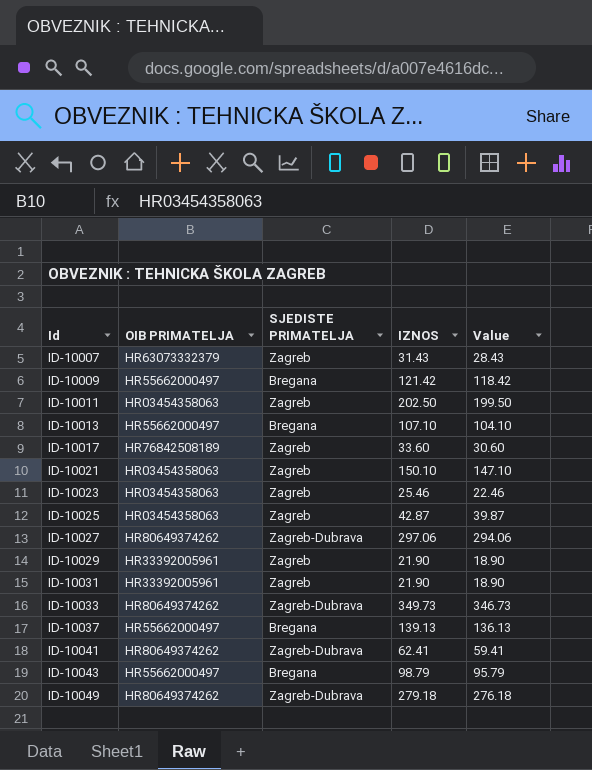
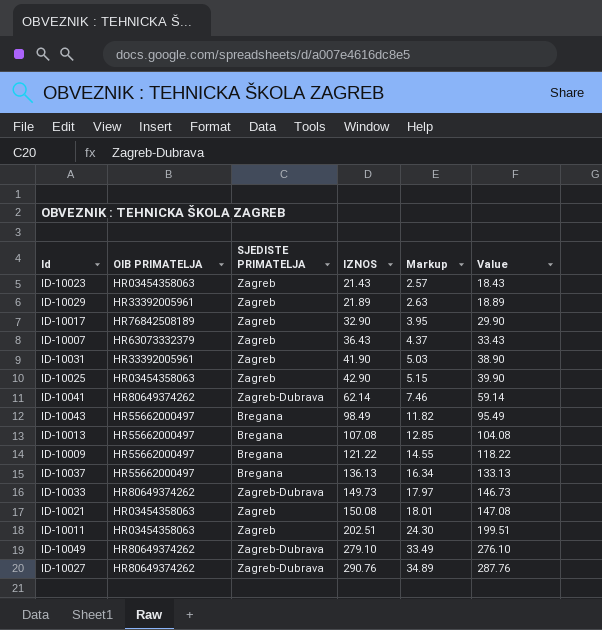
row order: Id ascending -> IZNOS ascending
column Markup | formula: none -> [IZNOS] * 0.12
ID-10023 | IZNOS: 25.46 -> 21.43
ID-10023 | Value: 22.46 -> 18.43
ID-10029 | IZNOS: 21.90 -> 21.89
ID-10029 | Value: 18.90 -> 18.89
ID-10017 | IZNOS: 33.60 -> 32.90
ID-10017 | Value: 30.60 -> 29.90
ID-10007 | IZNOS: 31.43 -> 36.43
ID-10007 | Value: 28.43 -> 33.43
ID-10031 | IZNOS: 21.90 -> 41.90
ID-10031 | Value: 18.90 -> 38.90
ID-10025 | IZNOS: 42.87 -> 42.90
ID-10025 | Value: 39.87 -> 39.90
ID-10041 | IZNOS: 62.41 -> 62.14
ID-10041 | Value: 59.41 -> 59.14
ID-10043 | IZNOS: 98.79 -> 98.49
ID-10043 | Value: 95.79 -> 95.49
ID-10013 | IZNOS: 107.10 -> 107.08
ID-10013 | Value: 104.10 -> 104.08
ID-10009 | IZNOS: 121.42 -> 121.22
ID-10009 | Value: 118.42 -> 118.22
ID-10037 | IZNOS: 139.13 -> 136.13
ID-10037 | Value: 136.13 -> 133.13
ID-10033 | IZNOS: 349.73 -> 149.73
ID-10033 | Value: 346.73 -> 146.73
ID-10021 | IZNOS: 150.10 -> 150.08
ID-10021 | Value: 147.10 -> 147.08
ID-10011 | IZNOS: 202.50 -> 202.51
ID-10011 | Value: 199.50 -> 199.51
ID-10049 | IZNOS: 279.18 -> 279.10
ID-10049 | Value: 276.18 -> 276.10
ID-10027 | IZNOS: 297.06 -> 290.76
ID-10027 | Value: 294.06 -> 287.76

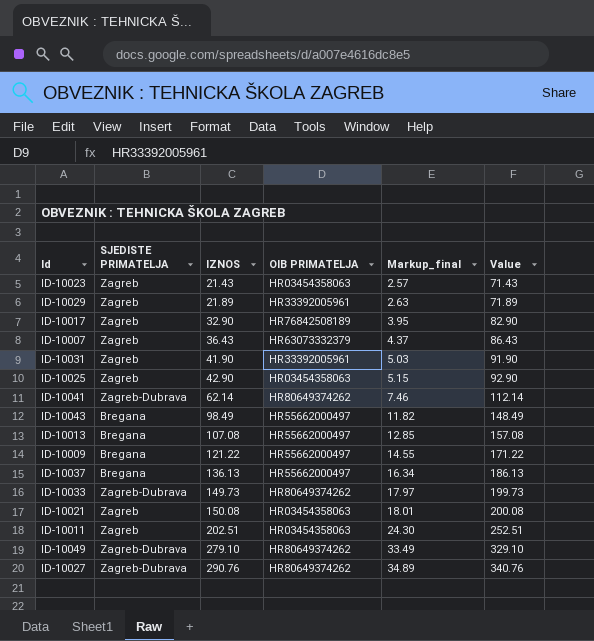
column OIB PRIMATELJA | position: 2 -> 4
column name: Markup -> Markup_final
column Value | formula: [IZNOS] - 3 -> [IZNOS] + 50

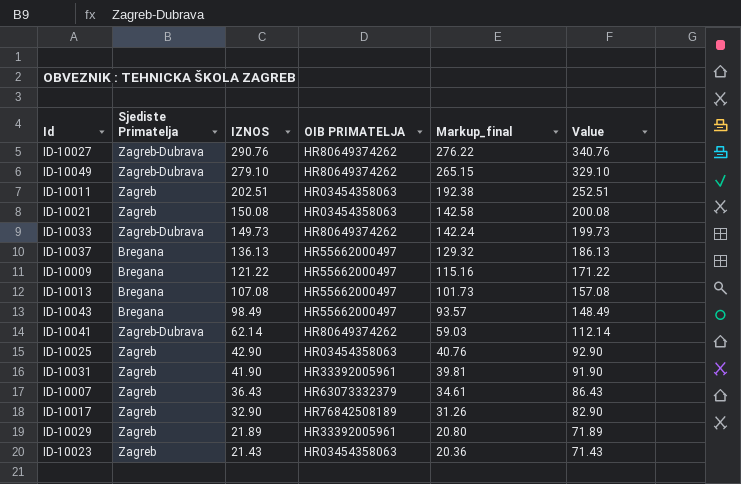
row order: IZNOS ascending -> IZNOS descending
column name: SJEDISTE PRIMATELJA -> Sjediste Primatelja
column Markup_final | formula: [IZNOS] * 0.12 -> [IZNOS] * 0.95

